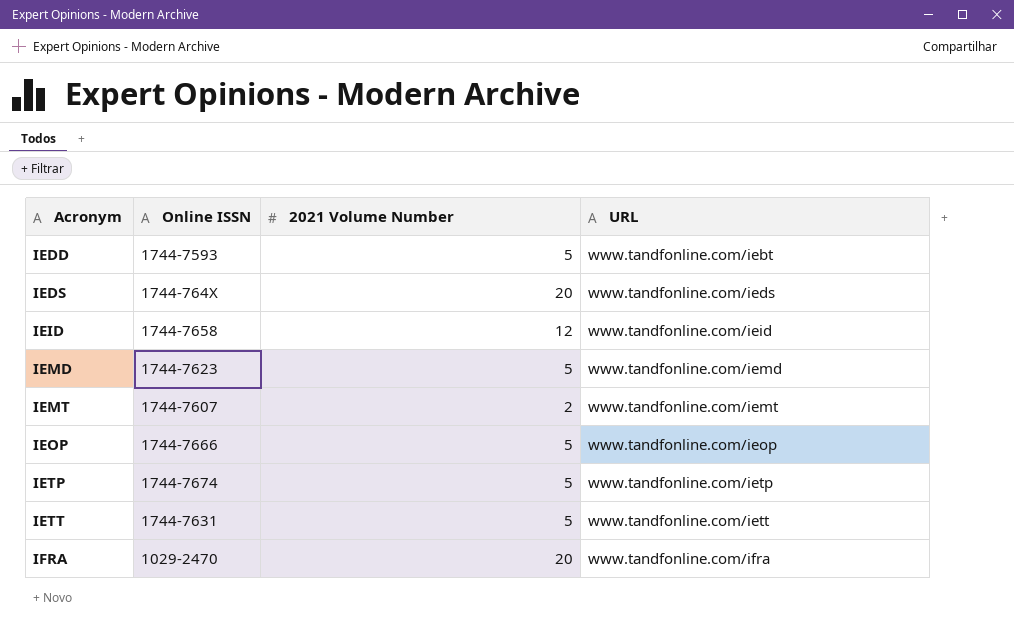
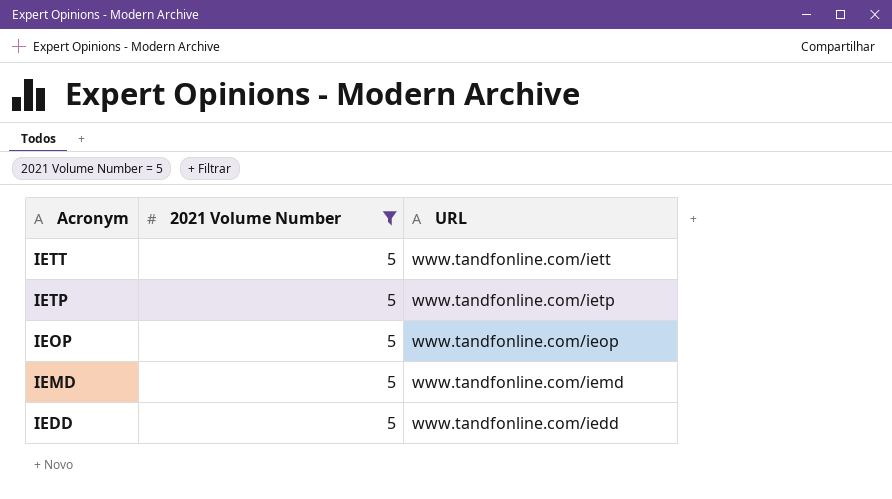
filter: none -> 2021 Volume Number = 5
row order: Acronym ascending -> Acronym descending
column Online ISSN | position: 2 -> none
IEDD | URL: www.tandfonline.com/iebt -> www.tandfonline.com/iedd

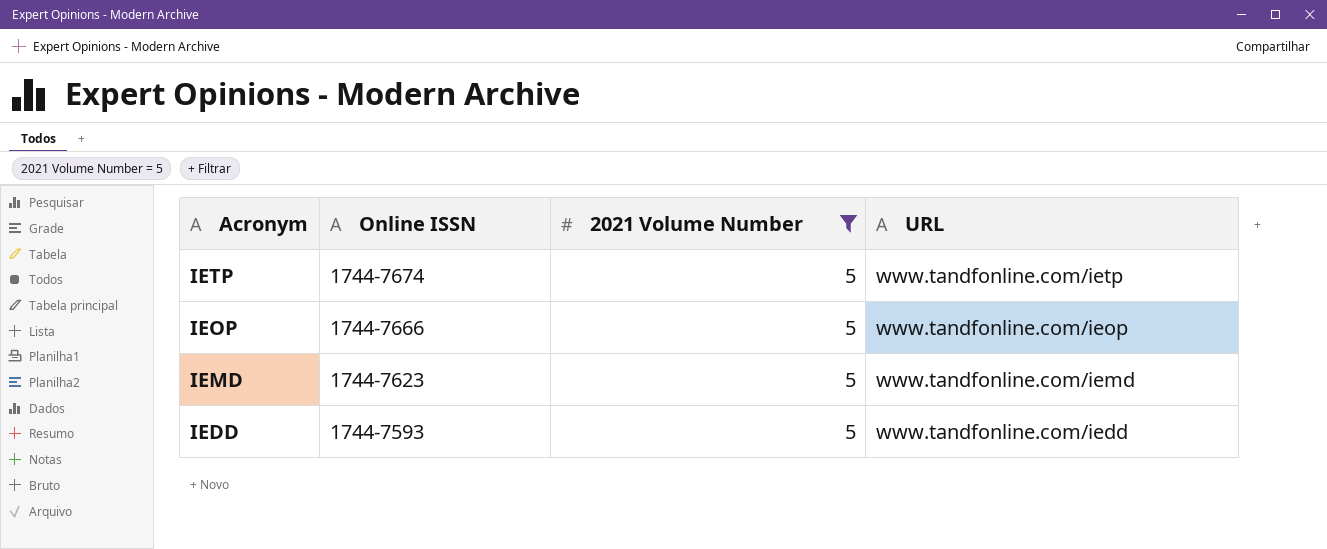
column Online ISSN | position: none -> 2
row IETT: 5 | www.tandfonline.com/iett -> none

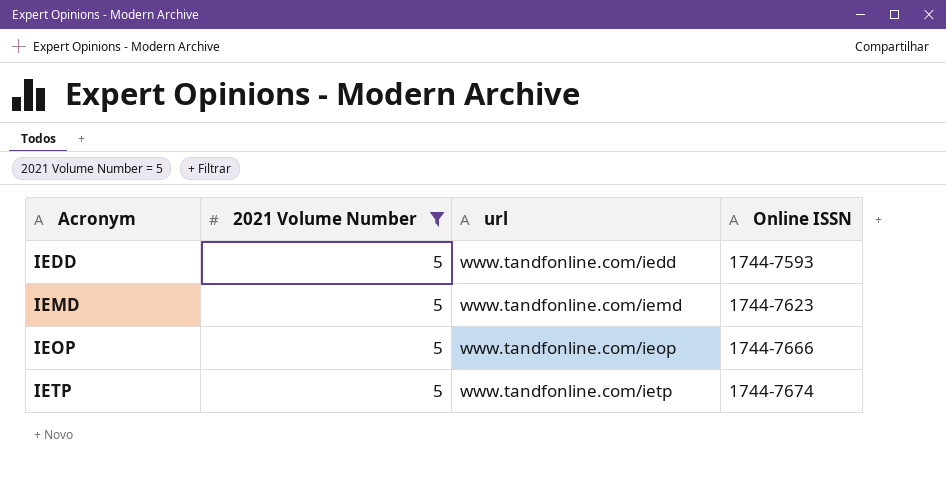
row order: Acronym descending -> Acronym ascending
column name: URL -> url
column Online ISSN | position: 2 -> 4

